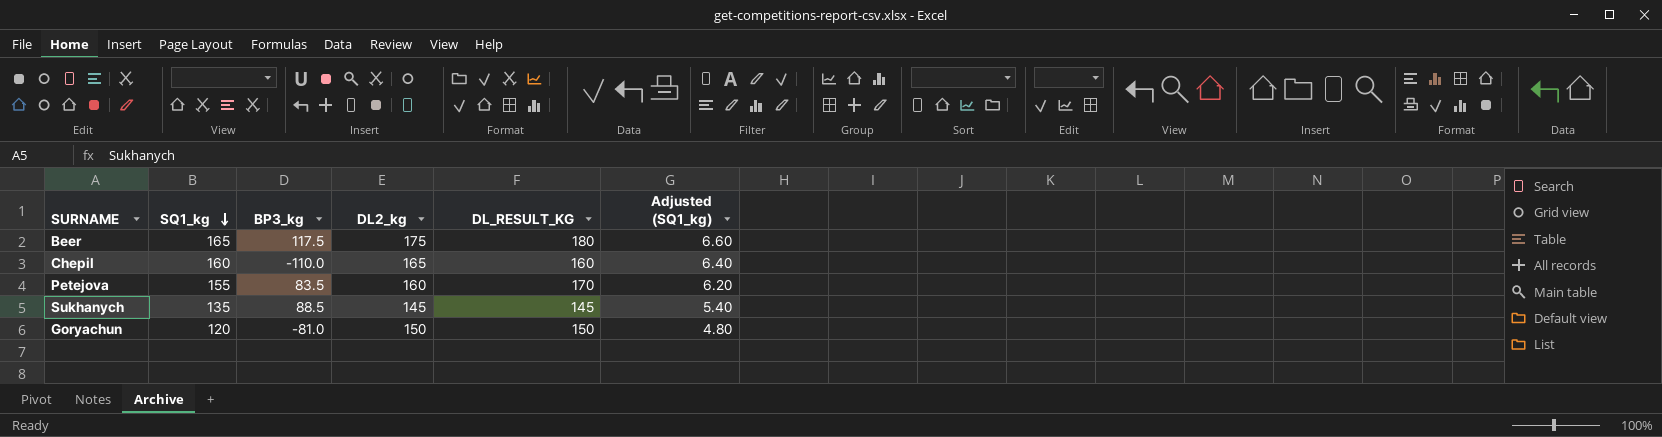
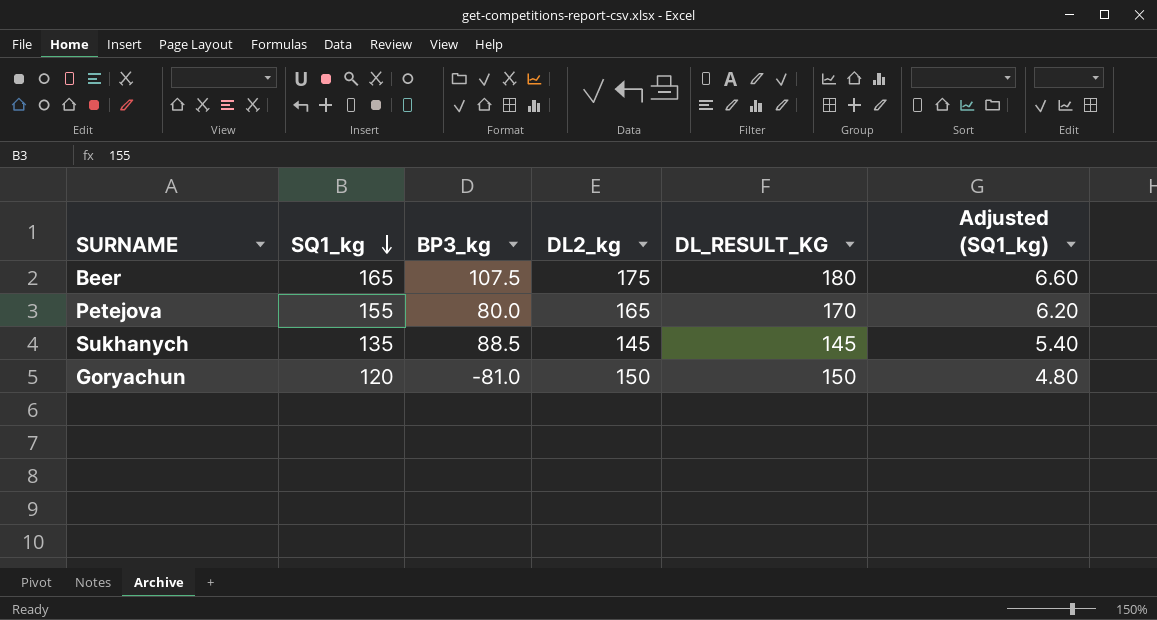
row Chepil: 160 | -110.0 | 165 | 160 | 6.40 -> none
Beer | BP3_kg: 117.5 -> 107.5
Petejova | BP3_kg: 83.5 -> 80.0
Petejova | DL2_kg: 160 -> 165

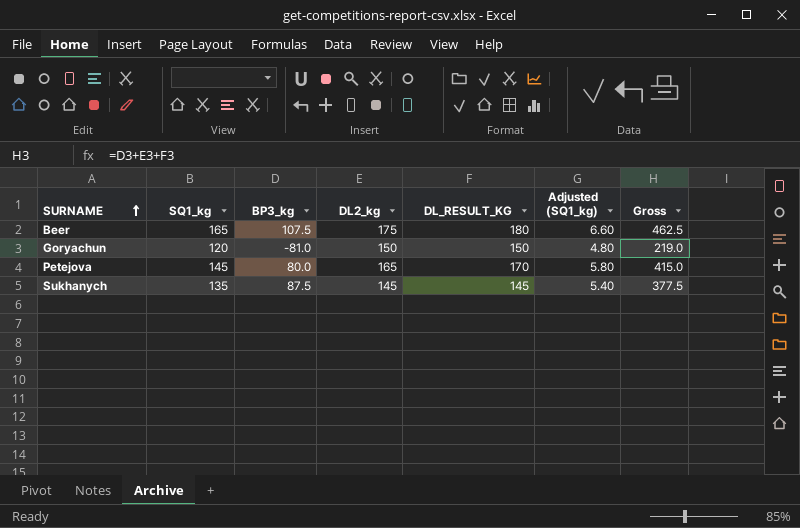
row order: SQ1_kg descending -> SURNAME ascending
column Gross | formula: none -> [BP3_kg] + [DL2_kg] + [DL_RESULT_KG]
Petejova | SQ1_kg: 155 -> 145
Petejova | Adjusted (SQ1_kg): 6.20 -> 5.80
Sukhanych | BP3_kg: 88.5 -> 87.5

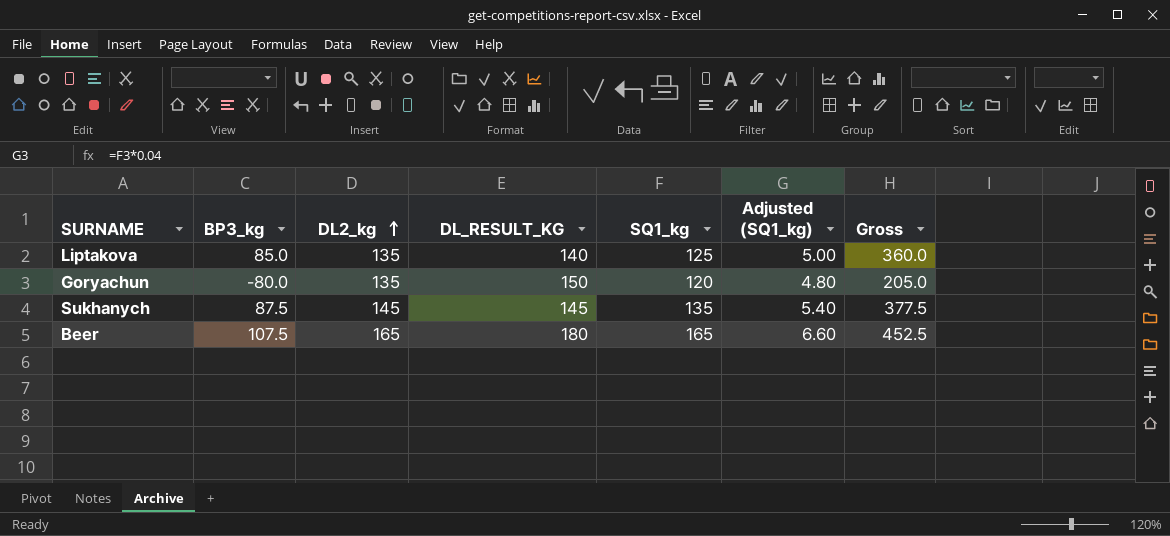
row order: SURNAME ascending -> DL2_kg ascending
column SQ1_kg | position: 2 -> 5
row Petejova: 145 | 80.0 | 165 | 170 | 5.80 | 415.0 -> none
row Liptakova: none -> 85.0 | 135 | 140 | 125 | 5.00 | 360.0
Goryachun | BP3_kg: -81.0 -> -80.0
Goryachun | DL2_kg: 150 -> 135
Goryachun | Gross: 219.0 -> 205.0
Beer | DL2_kg: 175 -> 165
Beer | Gross: 462.5 -> 452.5

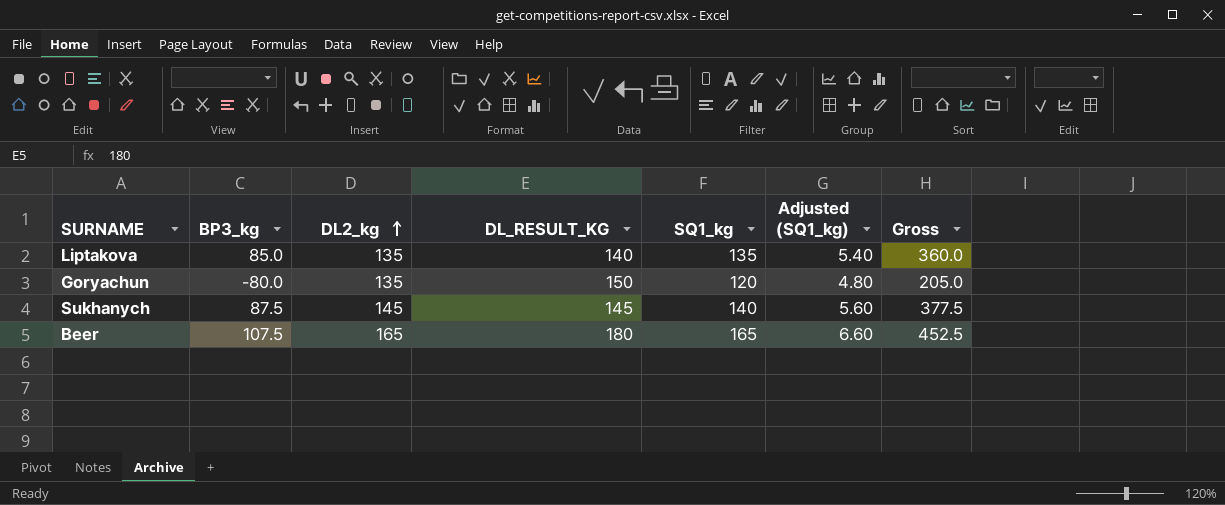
Liptakova | SQ1_kg: 125 -> 135
Liptakova | Adjusted (SQ1_kg): 5.00 -> 5.40
Sukhanych | SQ1_kg: 135 -> 140
Sukhanych | Adjusted (SQ1_kg): 5.40 -> 5.60

